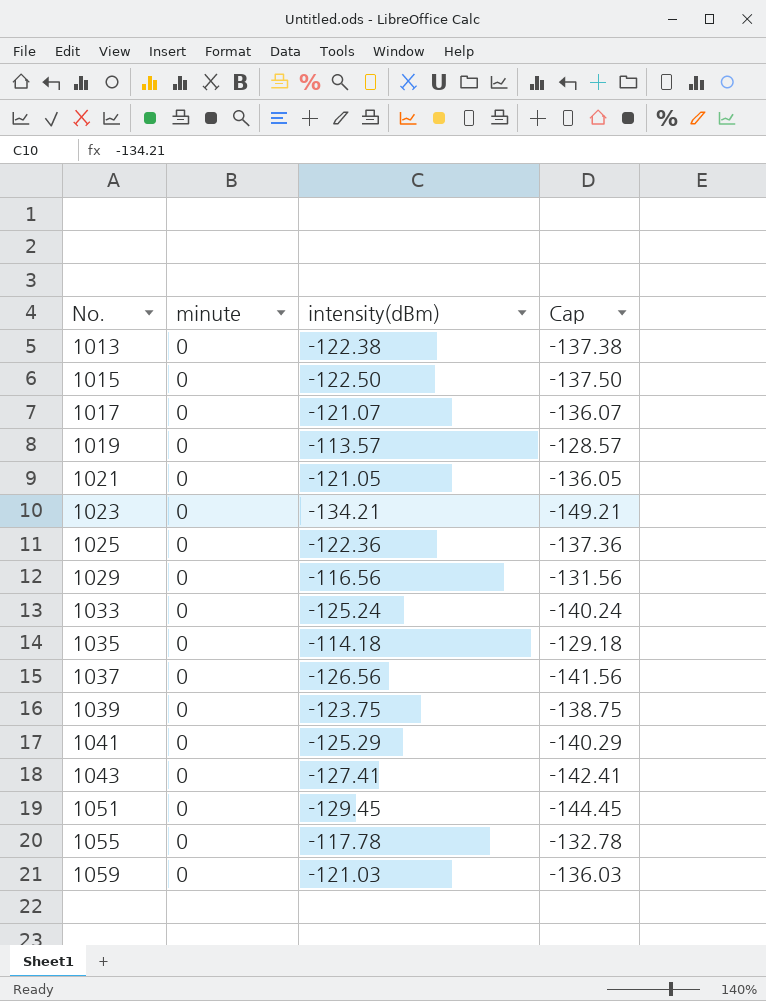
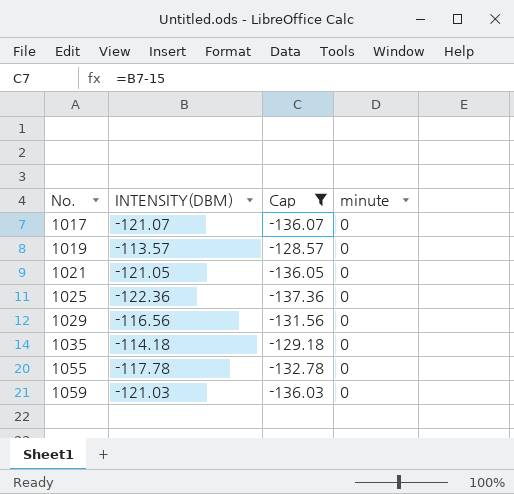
filter: none -> Cap >= -137.36
column name: intensity(dBm) -> INTENSITY(DBM)
column minute | position: 2 -> 4

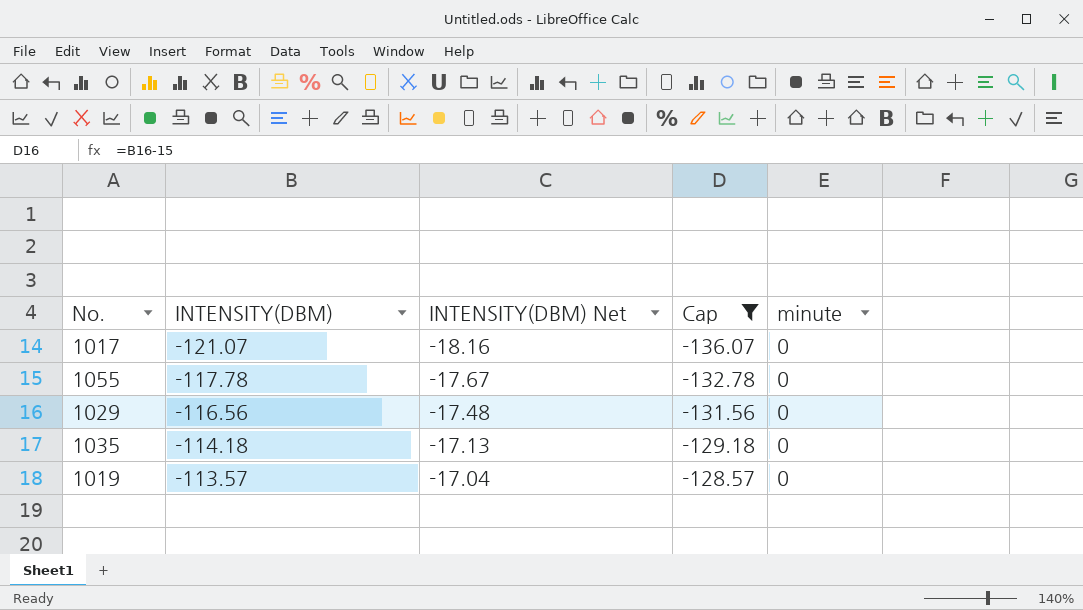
row order: No. ascending -> INTENSITY(DBM) ascending
column INTENSITY(DBM) Net | formula: none -> [INTENSITY(DBM)] * 0.15
row 1021: -121.05 | -136.05 | 0 -> none
row 1025: -122.36 | -137.36 | 0 -> none
row 1059: -121.03 | -136.03 | 0 -> none

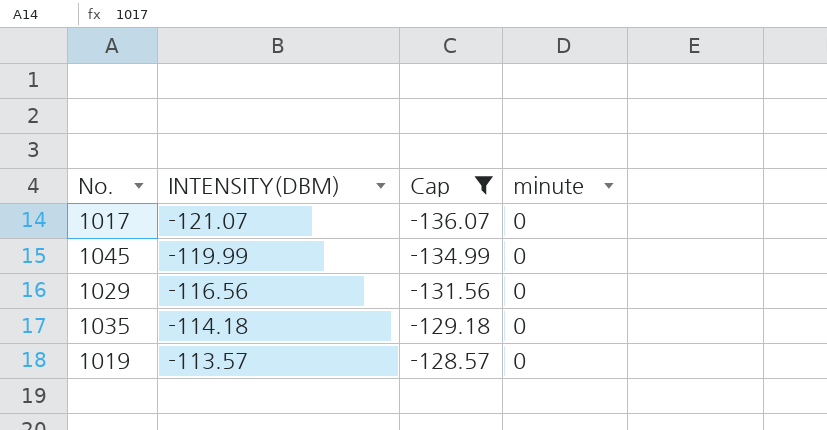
column INTENSITY(DBM) Net | formula: [INTENSITY(DBM)] * 0.15 -> none
row 1055: -117.78 | -17.67 | -132.78 | 0 -> none
row 1045: none -> -119.99 | -134.99 | 0

